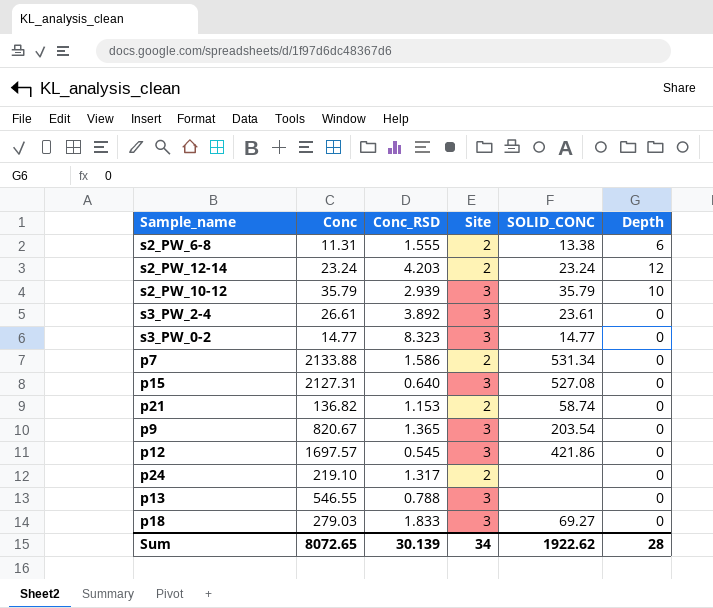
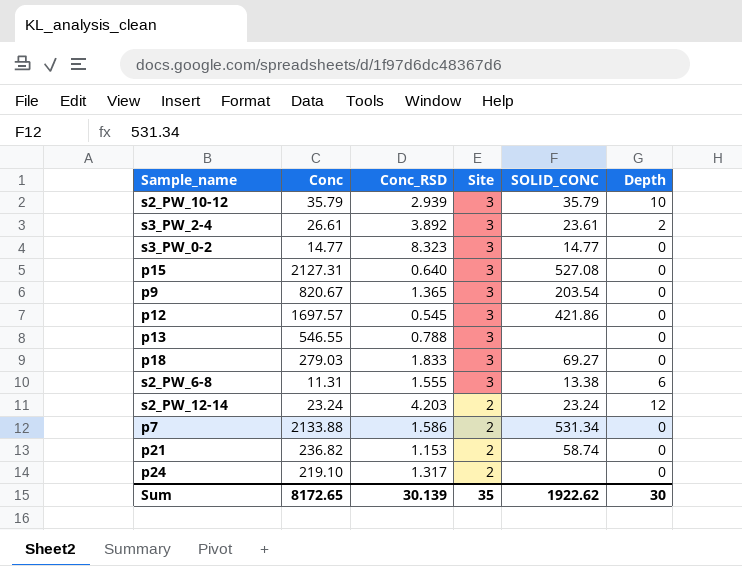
row order: none -> Site descending
s3_PW_2-4 | Depth: 0 -> 2
s2_PW_6-8 | Site: 2 -> 3
p21 | Conc: 136.82 -> 236.82
Sum | Conc: 8072.65 -> 8172.65
Sum | Site: 34 -> 35
Sum | Depth: 28 -> 30

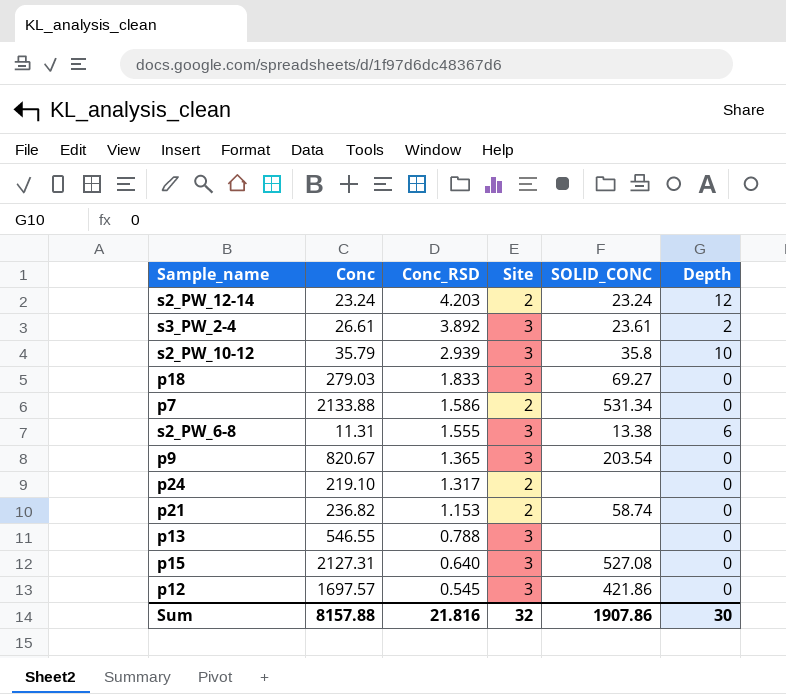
row order: Site descending -> Conc_RSD descending
row s3_PW_0-2: 14.77 | 8.323 | 3 | 14.77 | 0 -> none
s2_PW_10-12 | SOLID_CONC: 35.79 -> 35.8
Sum | Conc: 8172.65 -> 8157.88
Sum | Conc_RSD: 30.139 -> 21.816
Sum | Site: 35 -> 32
Sum | SOLID_CONC: 1922.62 -> 1907.86

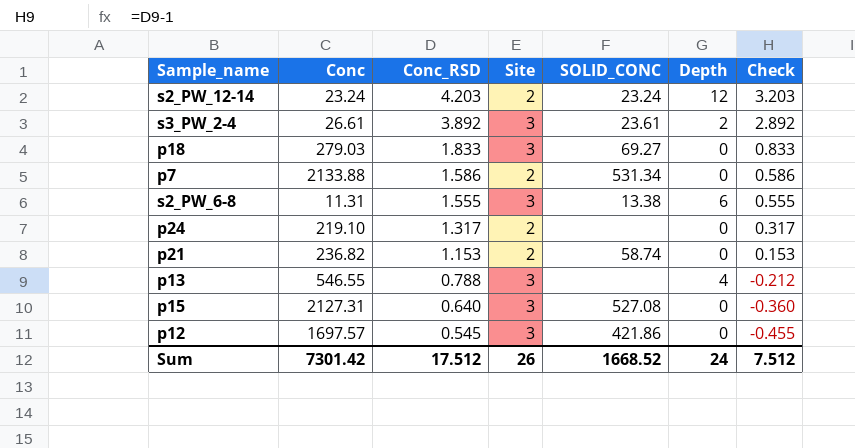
column Check | formula: none -> [Conc_RSD] - 1
row s2_PW_10-12: 35.79 | 2.939 | 3 | 35.8 | 10 -> none
row p9: 820.67 | 1.365 | 3 | 203.54 | 0 -> none
p13 | Depth: 0 -> 4
Sum | Conc: 8157.88 -> 7301.42
Sum | Conc_RSD: 21.816 -> 17.512
Sum | Site: 32 -> 26
Sum | SOLID_CONC: 1907.86 -> 1668.52
Sum | Depth: 30 -> 24

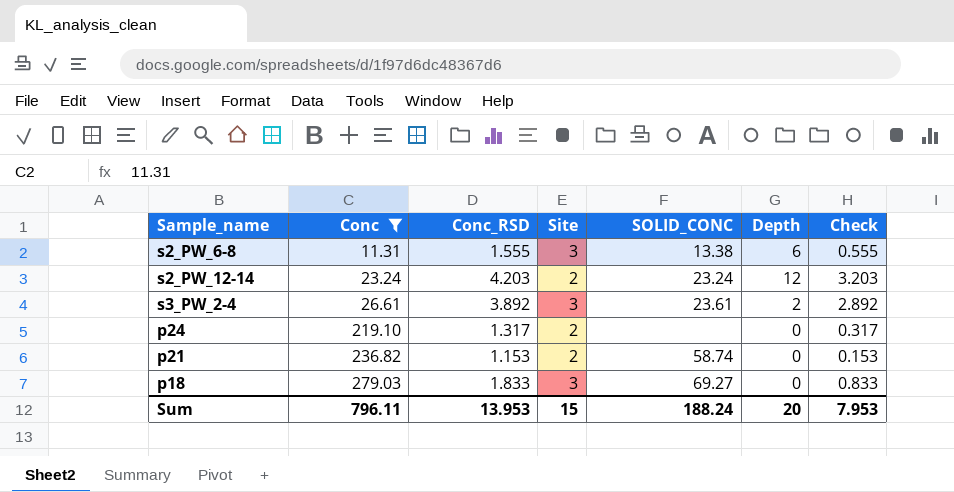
filter: none -> Conc <= 279.03
row order: Conc_RSD descending -> Conc ascending
Sum | Conc: 7301.42 -> 796.11
Sum | Conc_RSD: 17.512 -> 13.953
Sum | Site: 26 -> 15
Sum | SOLID_CONC: 1668.52 -> 188.24
Sum | Depth: 24 -> 20
Sum | Check: 7.512 -> 7.953

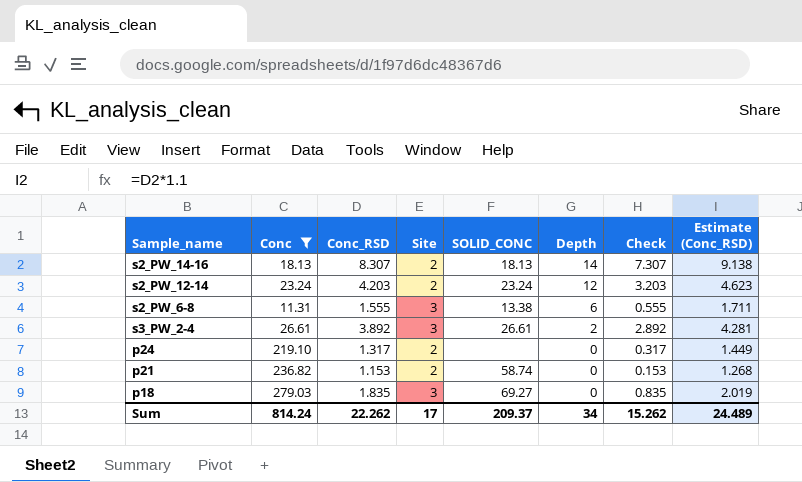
row order: Conc ascending -> Depth descending
column Estimate (Conc_RSD) | formula: none -> [Conc_RSD] * 1.1
row s2_PW_14-16: none -> 18.13 | 8.307 | 2 | 18.13 | 14 | 7.307 | 9.138
s3_PW_2-4 | SOLID_CONC: 23.61 -> 26.61
p18 | Conc_RSD: 1.833 -> 1.835
p18 | Check: 0.833 -> 0.835
Sum | Conc: 796.11 -> 814.24
Sum | Conc_RSD: 13.953 -> 22.262
Sum | Site: 15 -> 17
Sum | SOLID_CONC: 188.24 -> 209.37
Sum | Depth: 20 -> 34
Sum | Check: 7.953 -> 15.262

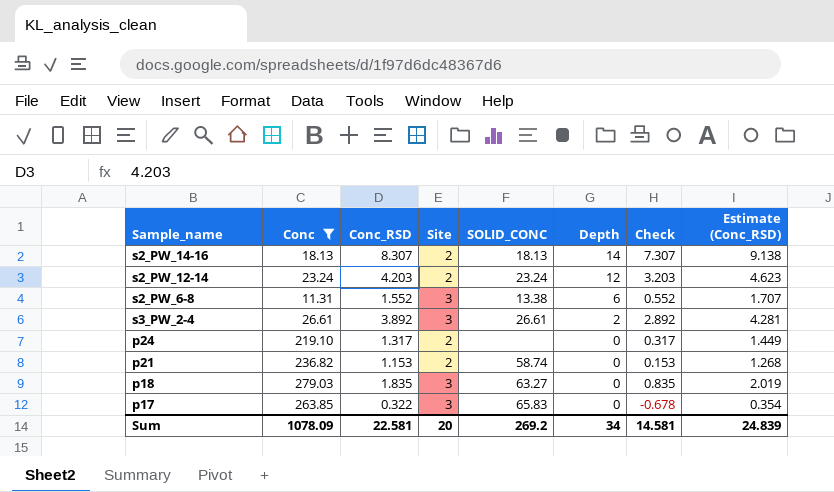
s2_PW_6-8 | Conc_RSD: 1.555 -> 1.552
s2_PW_6-8 | Check: 0.555 -> 0.552
s2_PW_6-8 | Estimate (Conc_RSD): 1.711 -> 1.707
p18 | SOLID_CONC: 69.27 -> 63.27
row p17: none -> 263.85 | 0.322 | 3 | 65.83 | 0 | -0.678 | 0.354
Sum | Conc: 814.24 -> 1078.09
Sum | Conc_RSD: 22.262 -> 22.581
Sum | Site: 17 -> 20
Sum | SOLID_CONC: 209.37 -> 269.2
Sum | Check: 15.262 -> 14.581
Sum | Estimate (Conc_RSD): 24.489 -> 24.839

